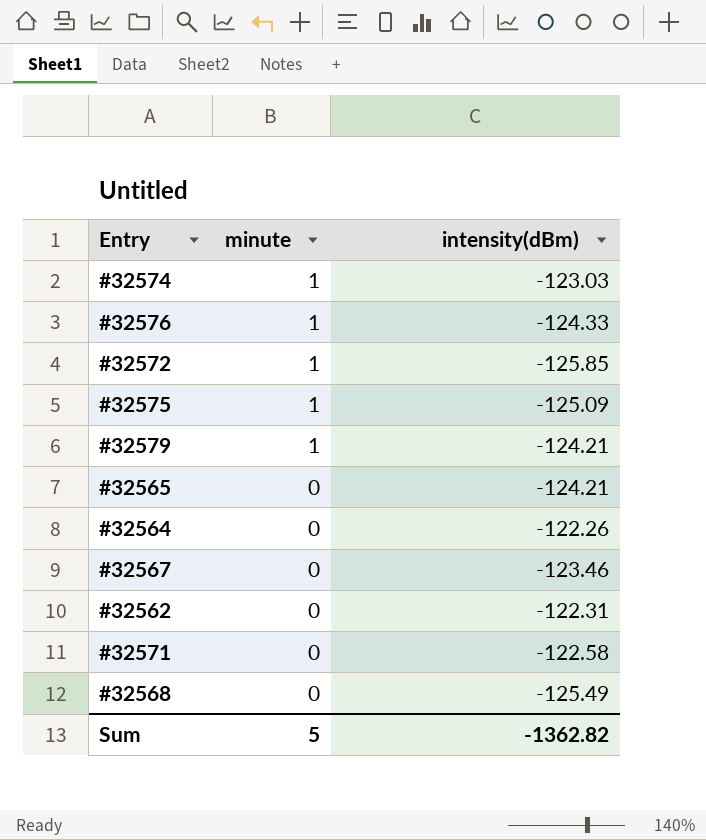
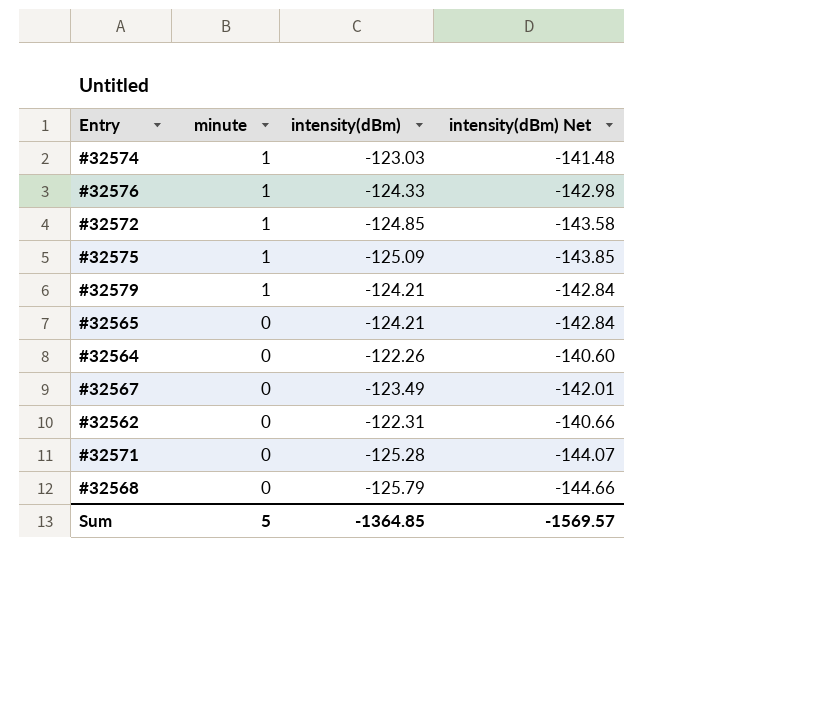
column intensity(dBm) Net | formula: none -> [intensity(dBm)] * 1.15
#32572 | intensity(dBm): -125.85 -> -124.85
#32567 | intensity(dBm): -123.46 -> -123.49
#32571 | intensity(dBm): -122.58 -> -125.28
#32568 | intensity(dBm): -125.49 -> -125.79
Sum | intensity(dBm): -1362.82 -> -1364.85

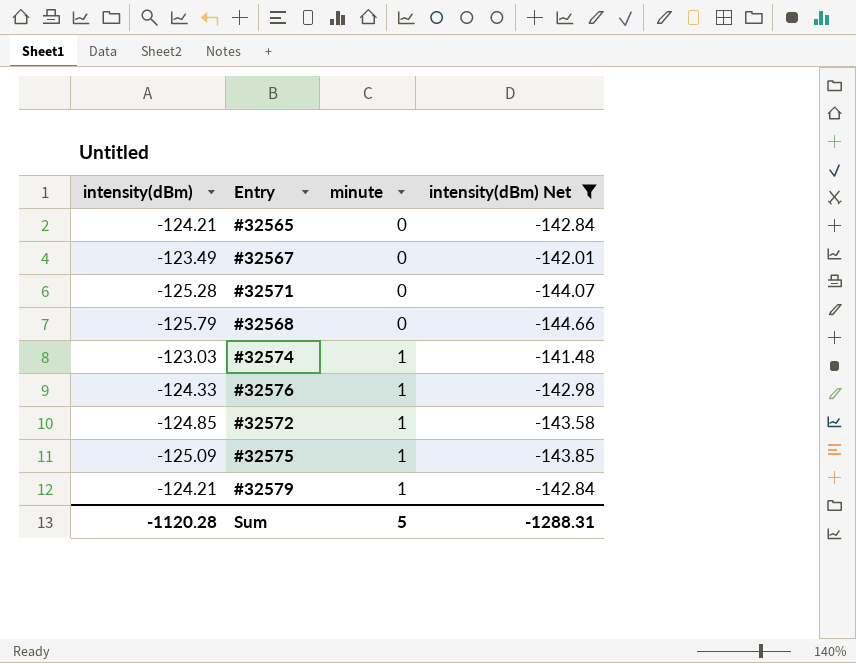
filter: none -> intensity(dBm) Net <= -141.48
row order: minute descending -> minute ascending
column intensity(dBm) | position: 3 -> 1
Sum | intensity(dBm): -1364.85 -> -1120.28
Sum | intensity(dBm) Net: -1569.57 -> -1288.31

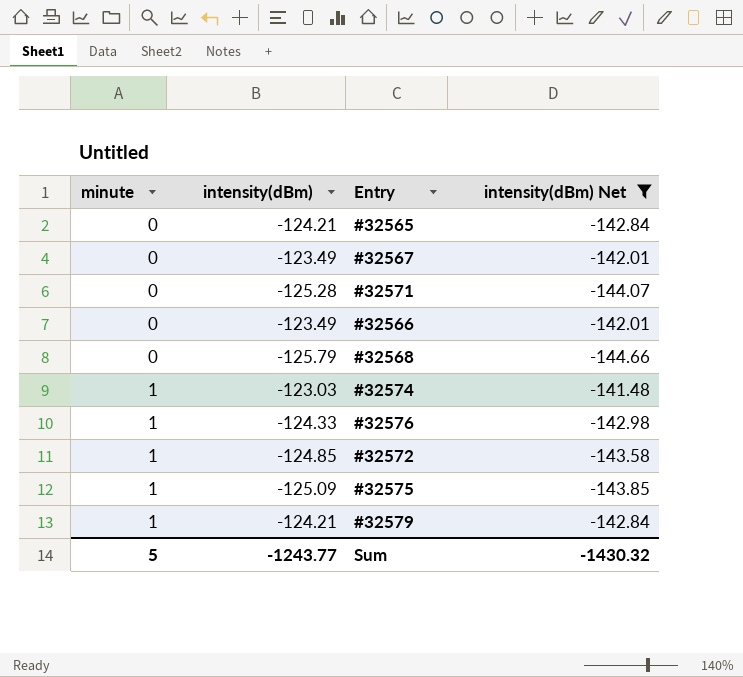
column minute | position: 3 -> 1
row #32566: none -> 0 | -123.49 | -142.01
Sum | intensity(dBm): -1120.28 -> -1243.77
Sum | intensity(dBm) Net: -1288.31 -> -1430.32

